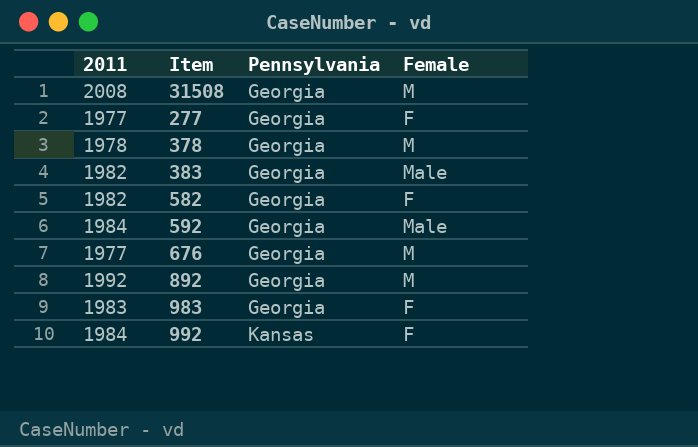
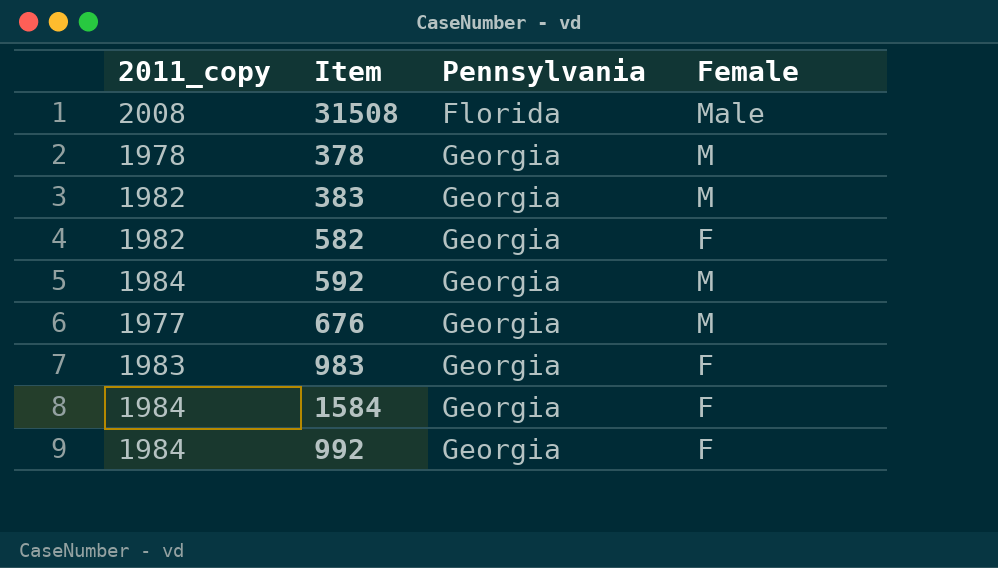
column name: 2011 -> 2011_copy
row 277: 1977 | Georgia | F -> none
row 892: 1992 | Georgia | M -> none
31508 | Pennsylvania: Georgia -> Florida
31508 | Female: M -> Male
383 | Female: Male -> M
592 | Female: Male -> M
row 1584: none -> 1984 | Georgia | F
992 | Pennsylvania: Kansas -> Georgia

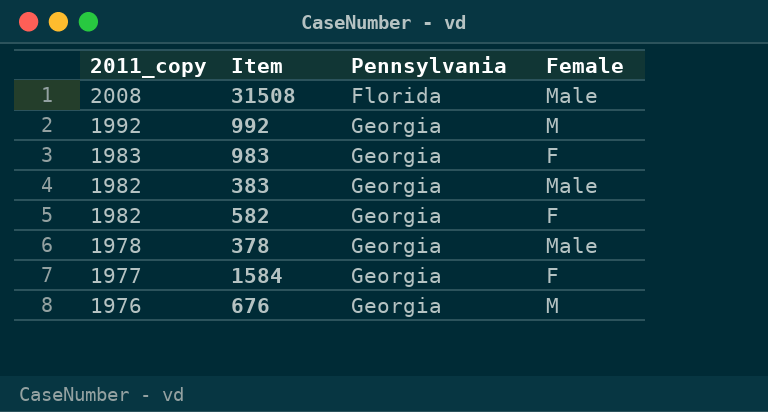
row order: Pennsylvania ascending -> 2011_copy descending
row 592: 1984 | Georgia | M -> none
992 | 2011_copy: 1984 -> 1992
992 | Female: F -> M
383 | Female: M -> Male
378 | Female: M -> Male
1584 | 2011_copy: 1984 -> 1977
676 | 2011_copy: 1977 -> 1976

